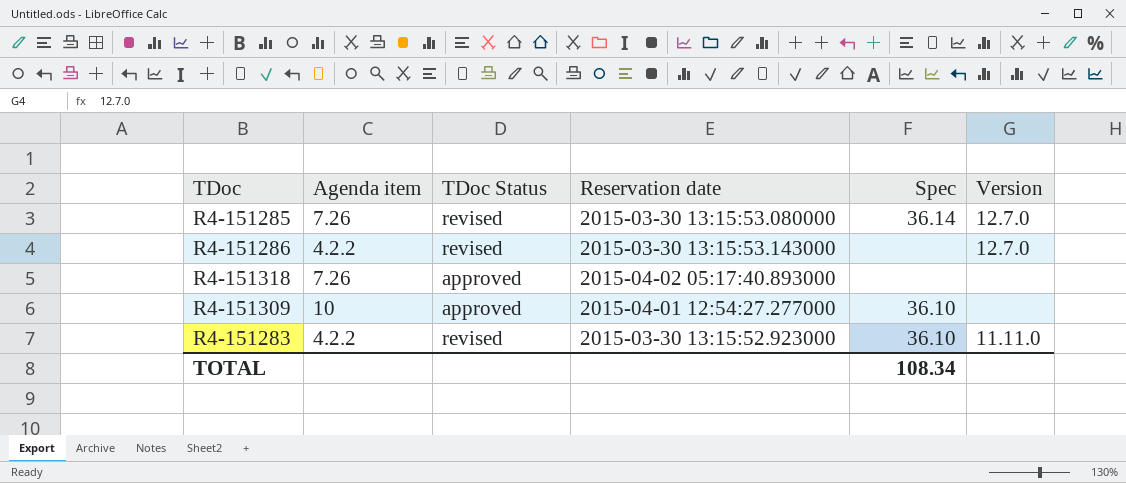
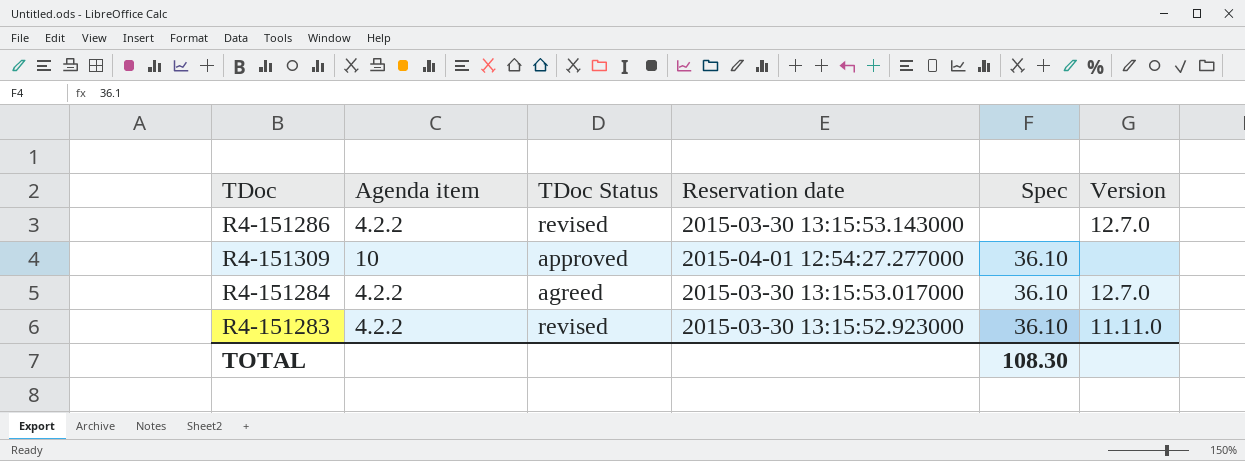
row R4-151285: 7.26 | revised | 2015-03-30 13:15:53.080000 | 36.14 | 12.7.0 -> none
row R4-151318: 7.26 | approved | 2015-04-02 05:17:40.893000 | none | none -> none
row R4-151284: none -> 4.2.2 | agreed | 2015-03-30 13:15:53.017000 | 36.10 | 12.7.0
TOTAL | Spec: 108.34 -> 108.30

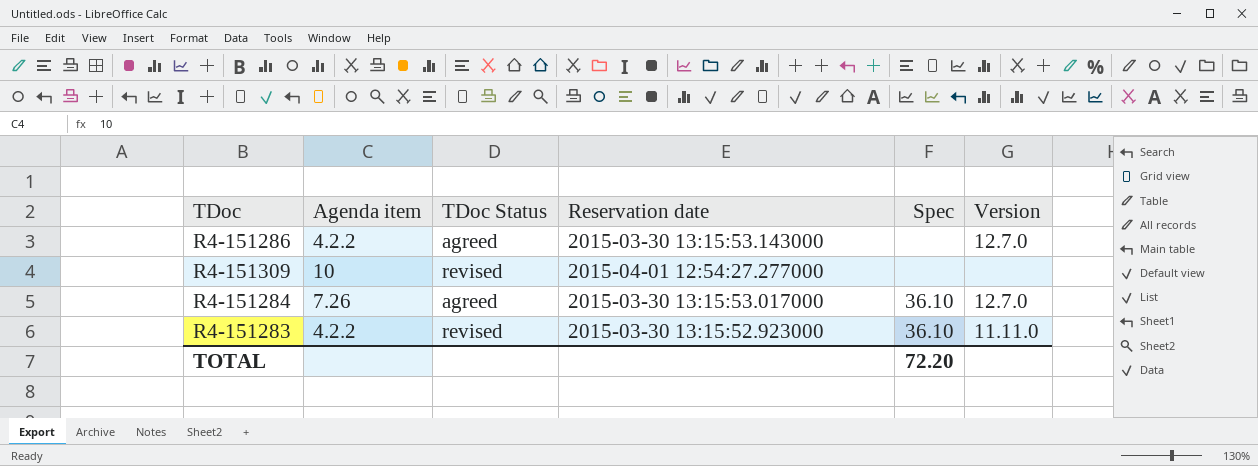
R4-151286 | TDoc Status: revised -> agreed
R4-151309 | TDoc Status: approved -> revised
R4-151309 | Spec: 36.10 -> none
R4-151284 | Agenda item: 4.2.2 -> 7.26
TOTAL | Spec: 108.30 -> 72.20

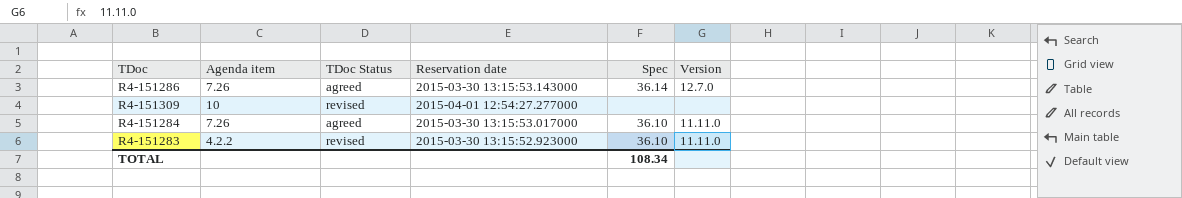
R4-151286 | Agenda item: 4.2.2 -> 7.26
R4-151286 | Spec: none -> 36.14
R4-151284 | Version: 12.7.0 -> 11.11.0
TOTAL | Spec: 72.20 -> 108.34

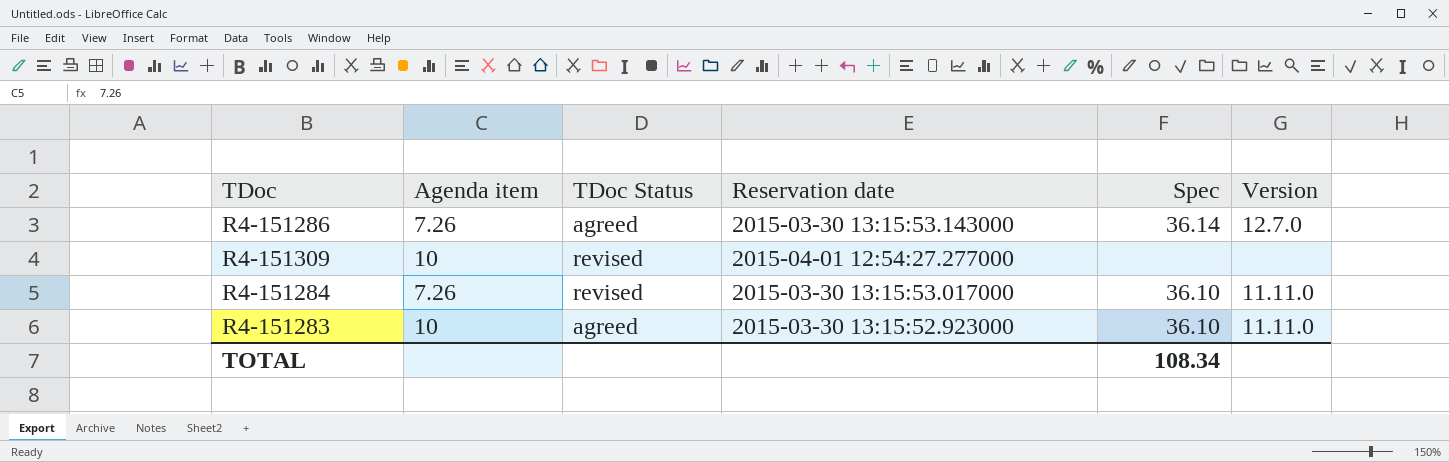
R4-151284 | TDoc Status: agreed -> revised
R4-151283 | Agenda item: 4.2.2 -> 10
R4-151283 | TDoc Status: revised -> agreed

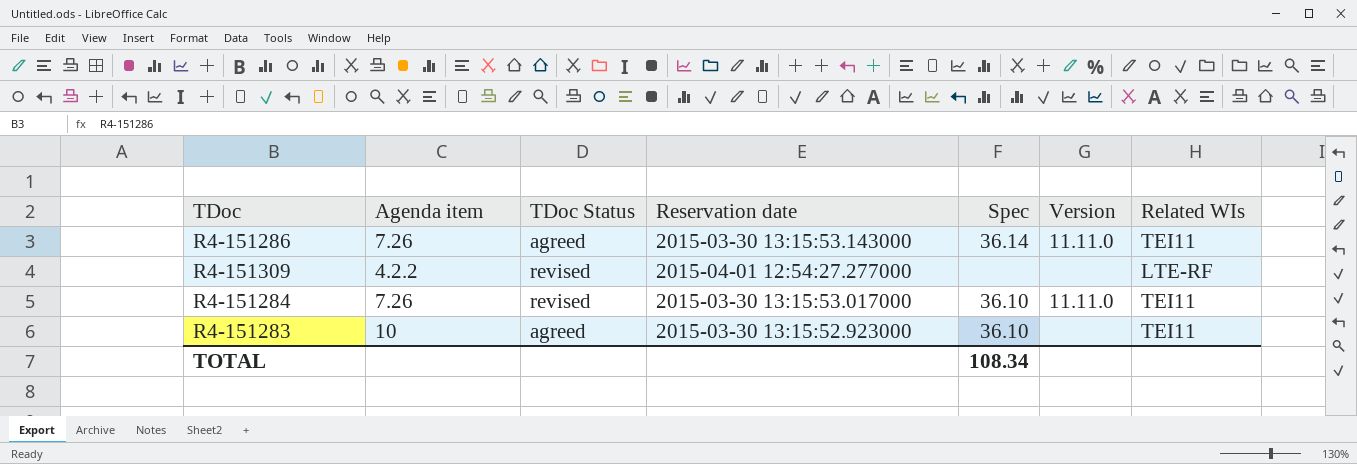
column Related WIs | position: none -> 7
R4-151286 | Version: 12.7.0 -> 11.11.0
R4-151309 | Agenda item: 10 -> 4.2.2
R4-151283 | Version: 11.11.0 -> none

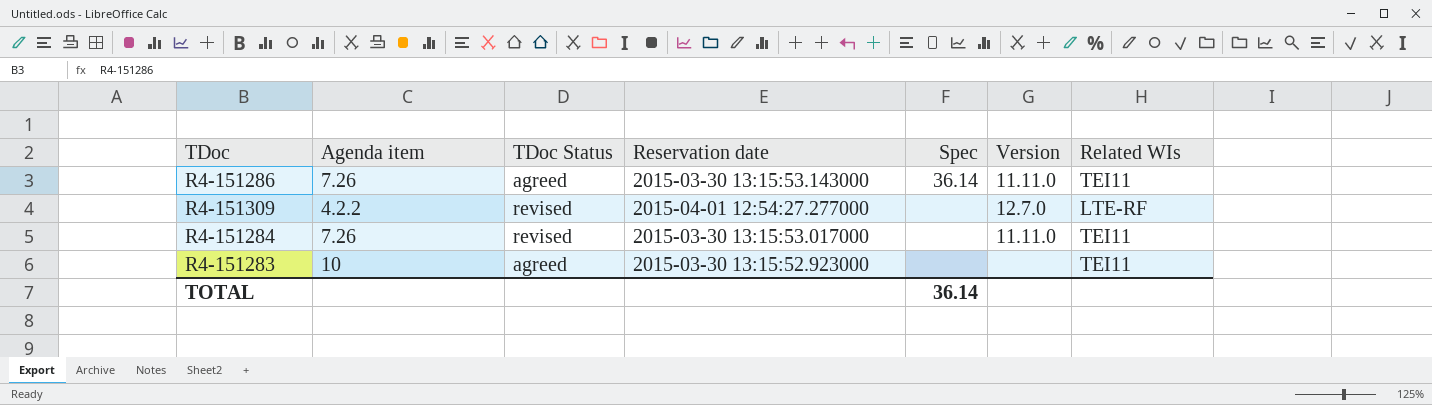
R4-151309 | Version: none -> 12.7.0
R4-151284 | Spec: 36.10 -> none
R4-151283 | Spec: 36.10 -> none
TOTAL | Spec: 108.34 -> 36.14

